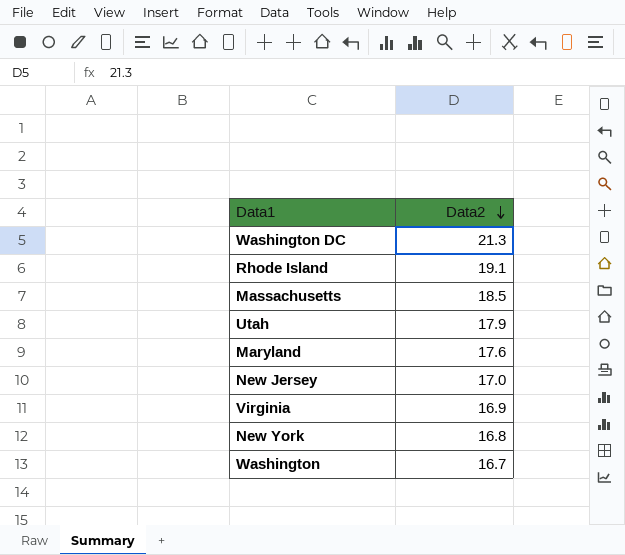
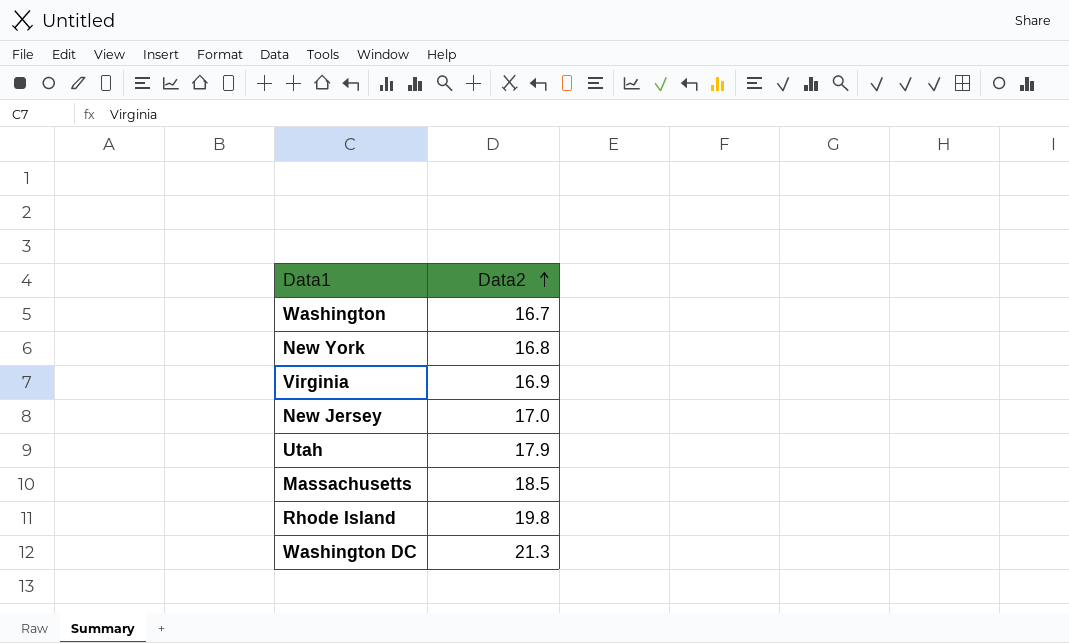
row order: Data2 descending -> Data2 ascending
row Maryland: 17.6 -> none
Rhode Island | Data2: 19.1 -> 19.8

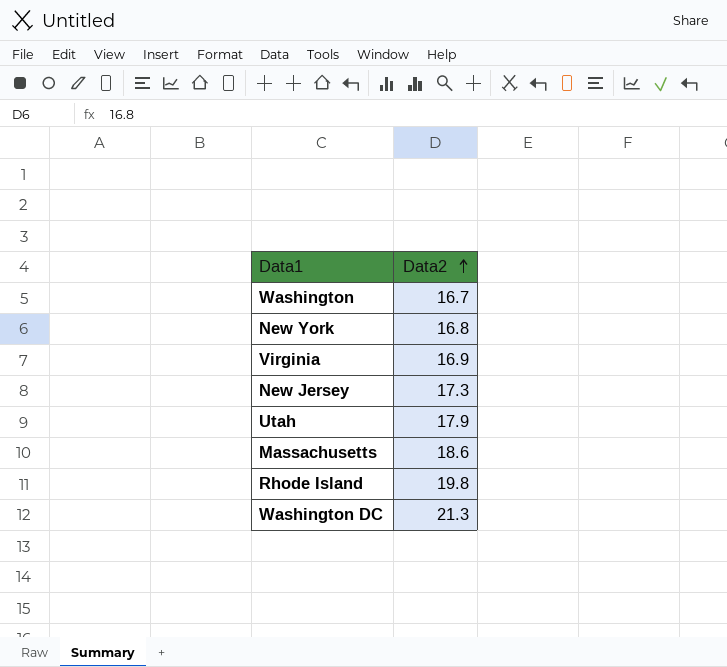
New Jersey | Data2: 17.0 -> 17.3
Massachusetts | Data2: 18.5 -> 18.6

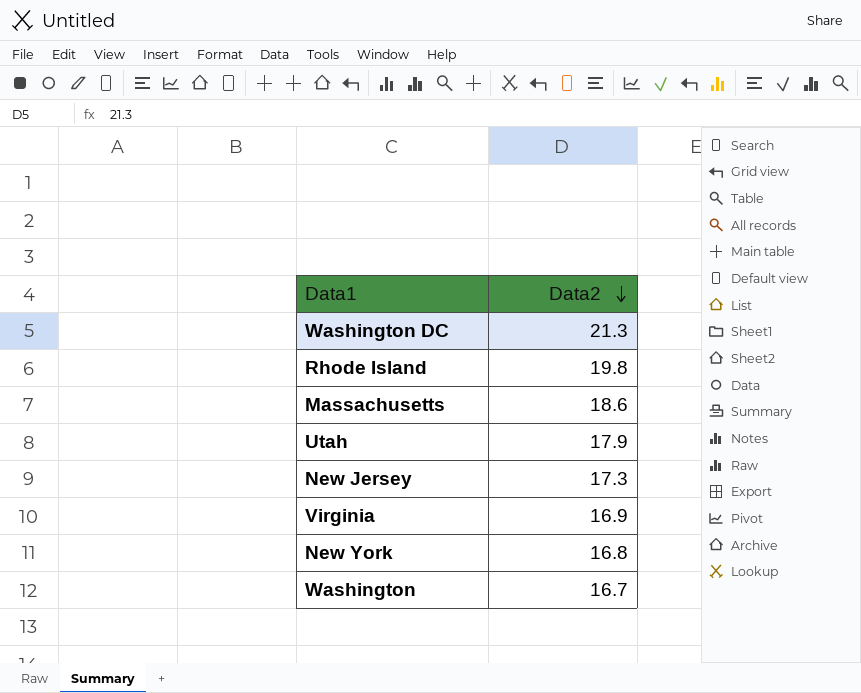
row order: Data2 ascending -> Data2 descending

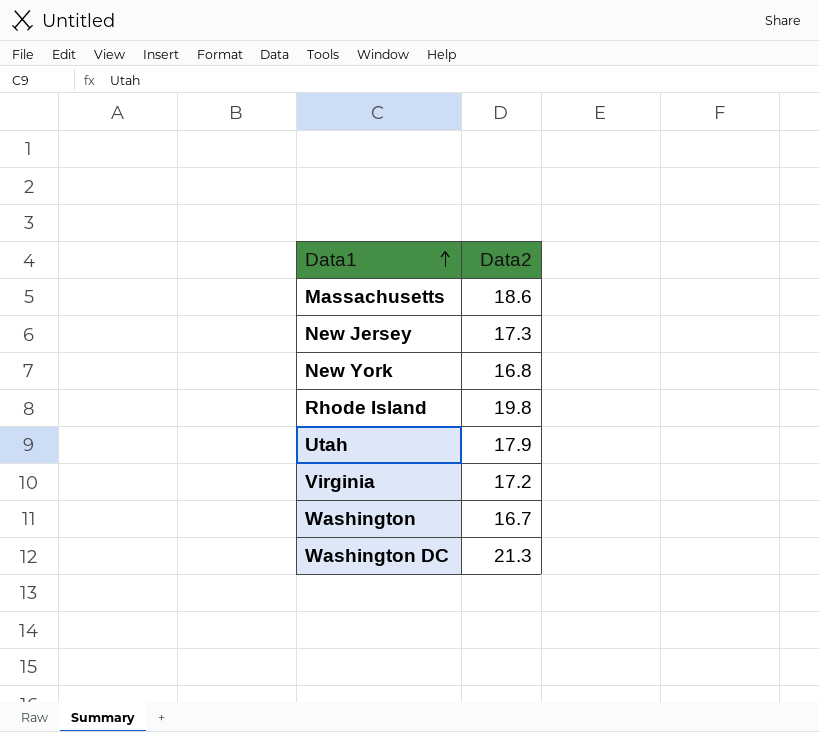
row order: Data2 descending -> Data1 ascending
Virginia | Data2: 16.9 -> 17.2

